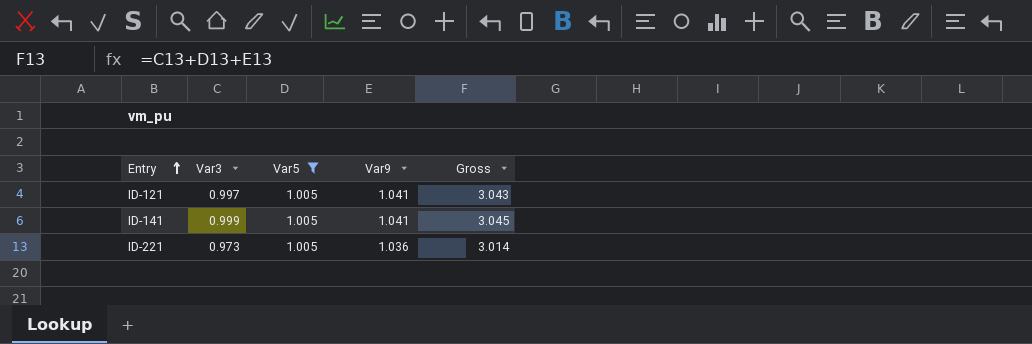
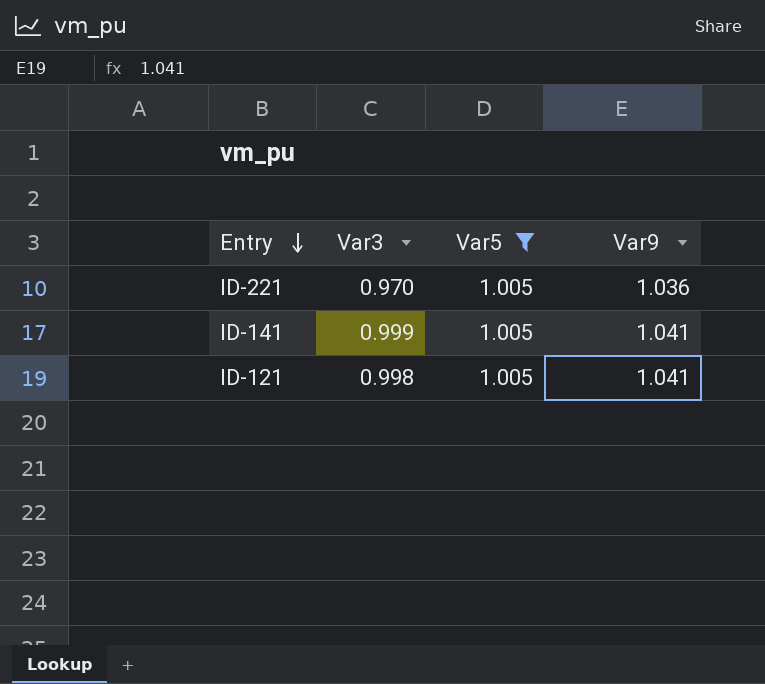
row order: Entry ascending -> Entry descending
column Gross | formula: [Var3] + [Var5] + [Var9] -> none
ID-221 | Var3: 0.973 -> 0.970
ID-121 | Var3: 0.997 -> 0.998

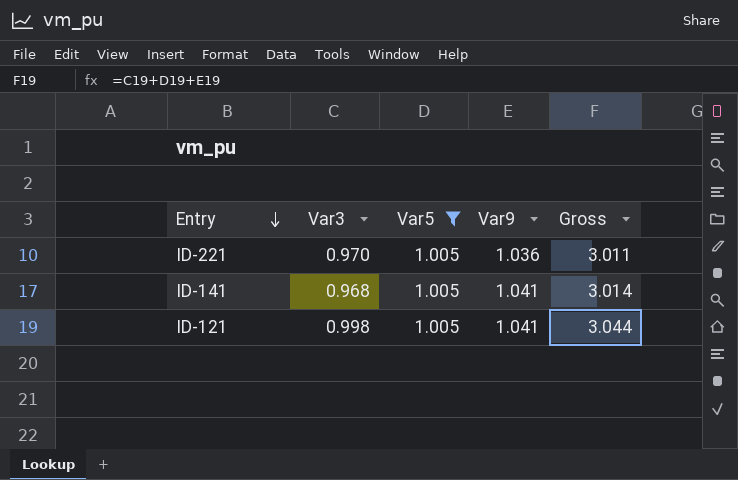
column Gross | formula: none -> [Var3] + [Var5] + [Var9]
ID-141 | Var3: 0.999 -> 0.968

